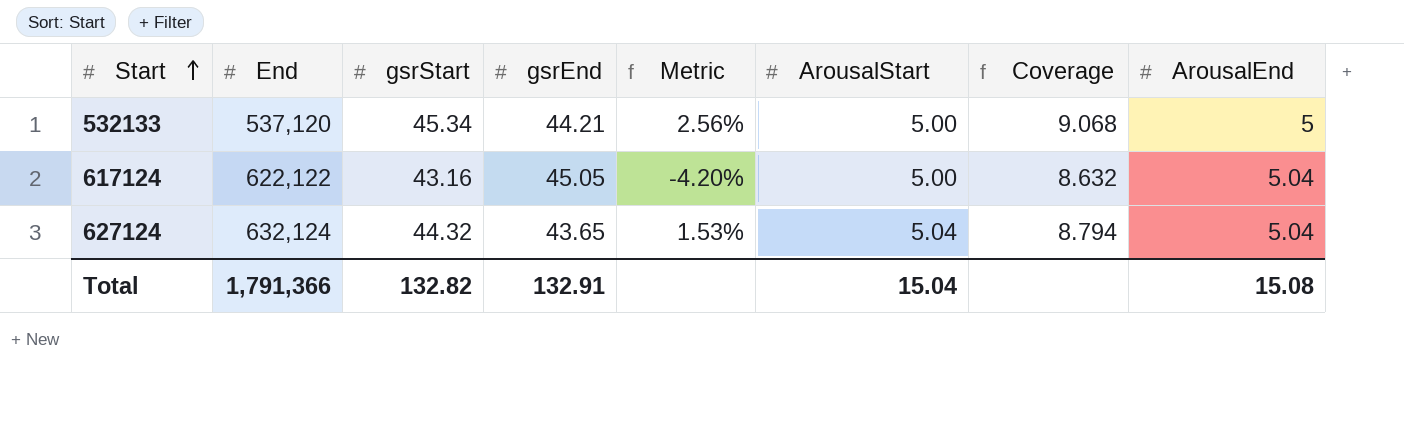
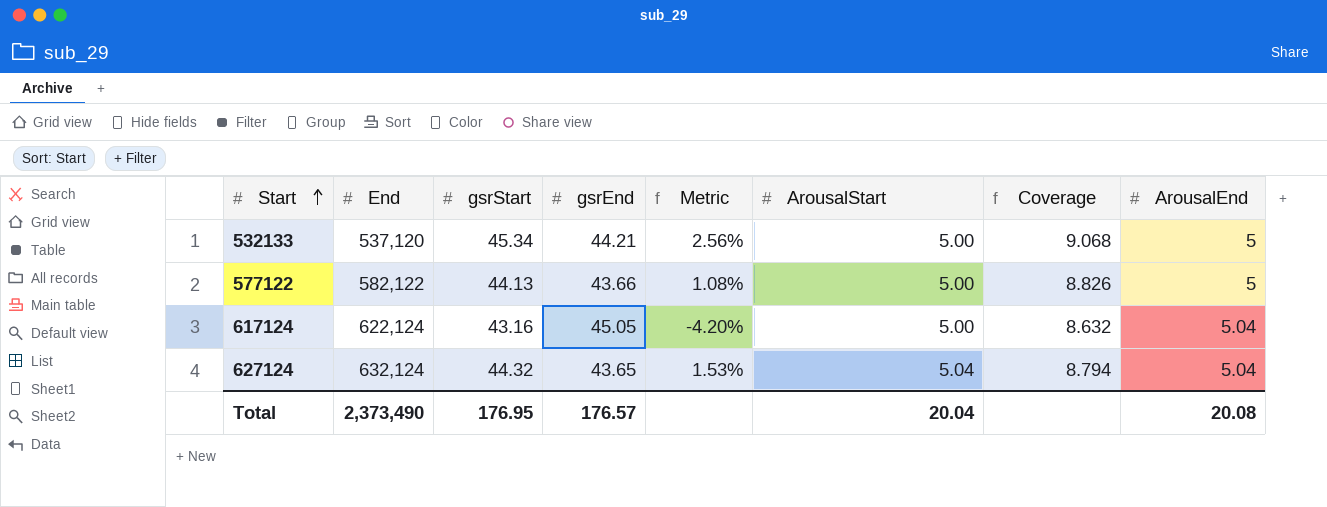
row 577122: none -> 582,122 | 44.13 | 43.66 | 1.08% | 5.00 | 8.826 | 5
617124 | End: 622,122 -> 622,124
Total | End: 1,791,366 -> 2,373,490
Total | gsrStart: 132.82 -> 176.95
Total | gsrEnd: 132.91 -> 176.57
Total | ArousalStart: 15.04 -> 20.04
Total | ArousalEnd: 15.08 -> 20.08

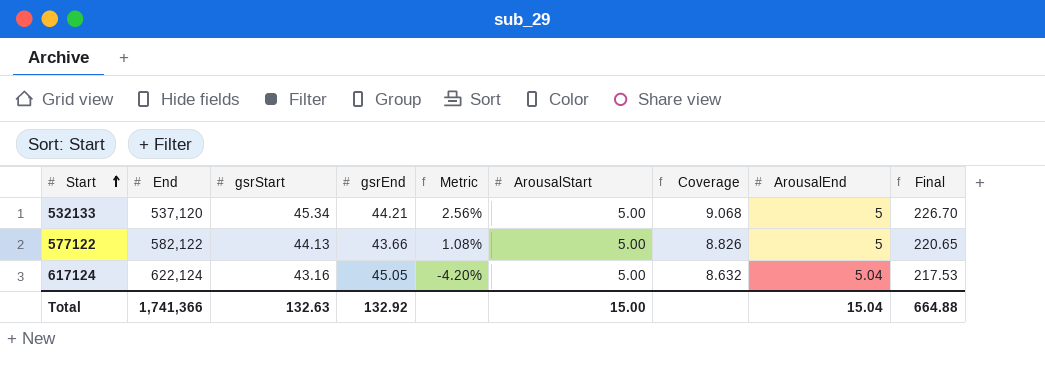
column Final | formula: none -> [gsrStart] * [ArousalEnd]
row 627124: 632,124 | 44.32 | 43.65 | 1.53% | 5.04 | 8.794 | 5.04 -> none
Total | End: 2,373,490 -> 1,741,366
Total | gsrStart: 176.95 -> 132.63
Total | gsrEnd: 176.57 -> 132.92
Total | ArousalStart: 20.04 -> 15.00
Total | ArousalEnd: 20.08 -> 15.04

